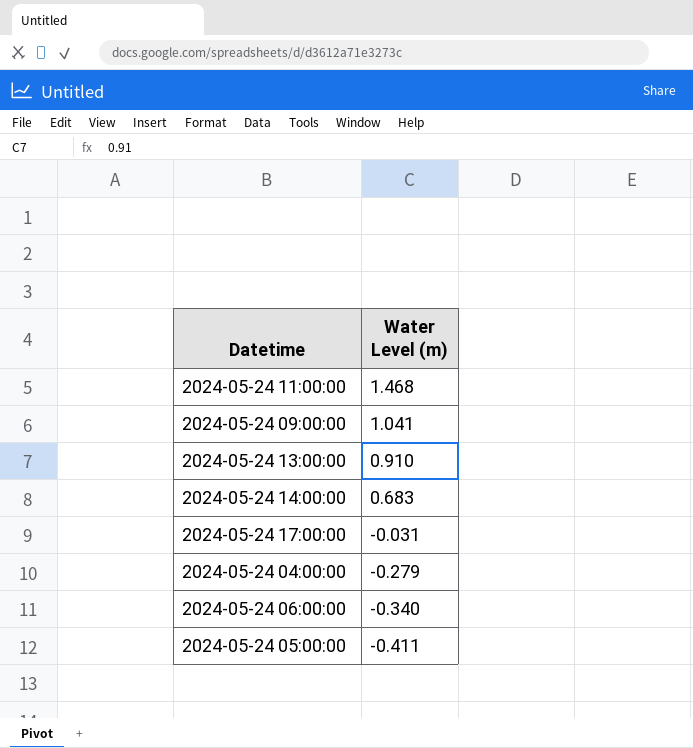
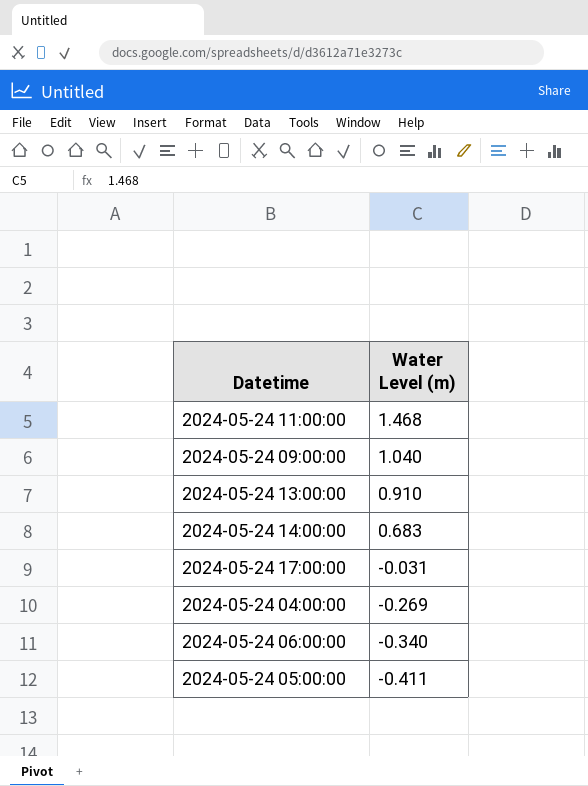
2024-05-24 09:00:00 | Water Level (m): 1.041 -> 1.040
2024-05-24 04:00:00 | Water Level (m): -0.279 -> -0.269

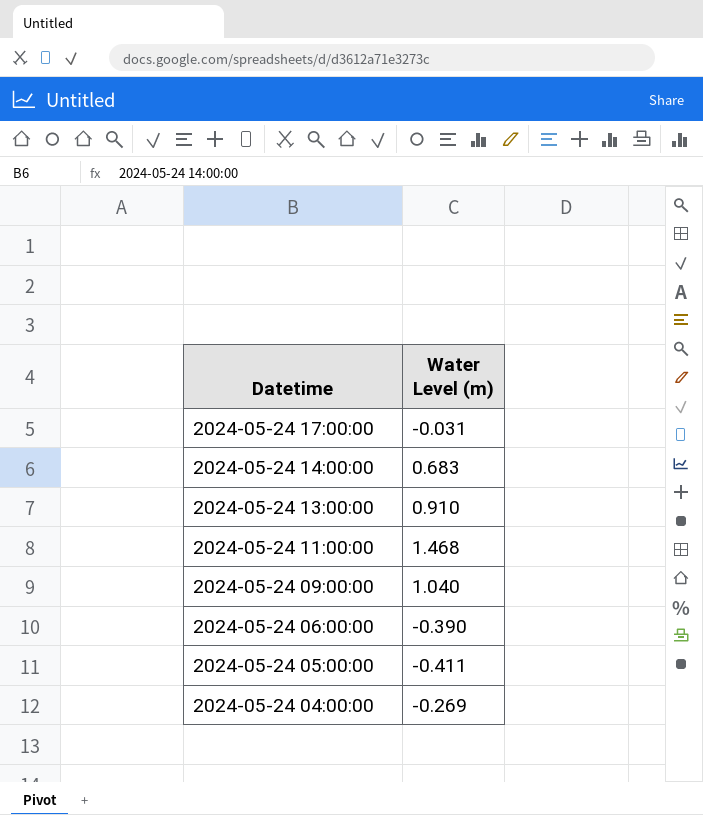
row order: Water Level (m) descending -> Datetime descending
2024-05-24 06:00:00 | Water Level (m): -0.340 -> -0.390

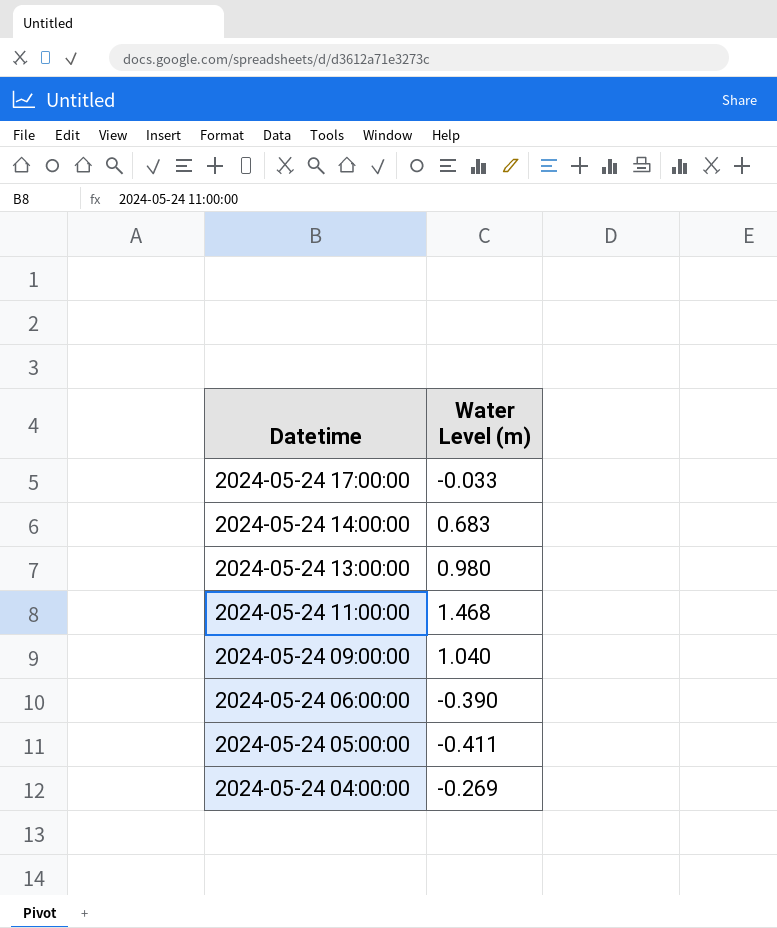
2024-05-24 17:00:00 | Water Level (m): -0.031 -> -0.033
2024-05-24 13:00:00 | Water Level (m): 0.910 -> 0.980

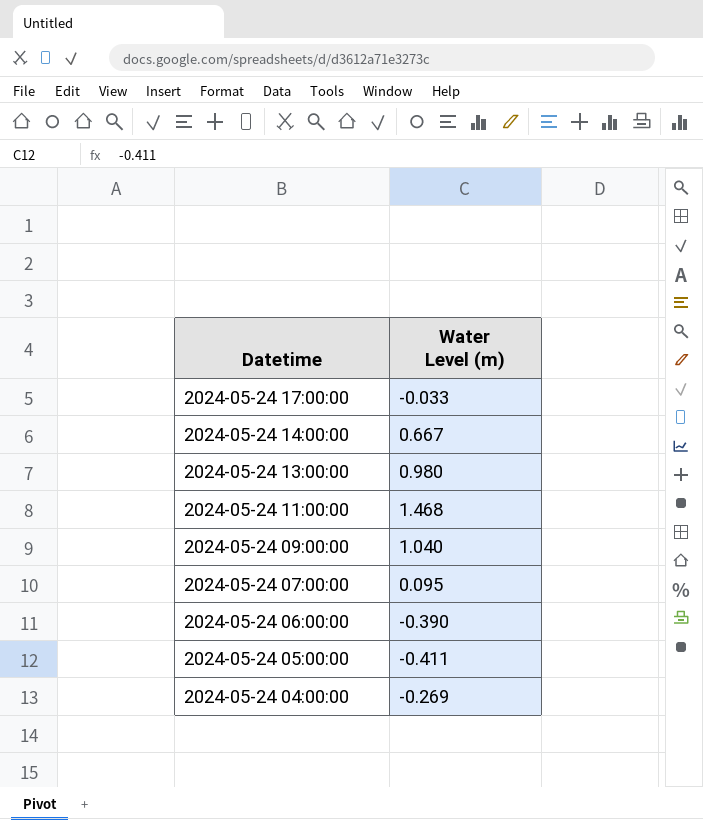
2024-05-24 14:00:00 | Water Level (m): 0.683 -> 0.667
row 2024-05-24 07:00:00: none -> 0.095

